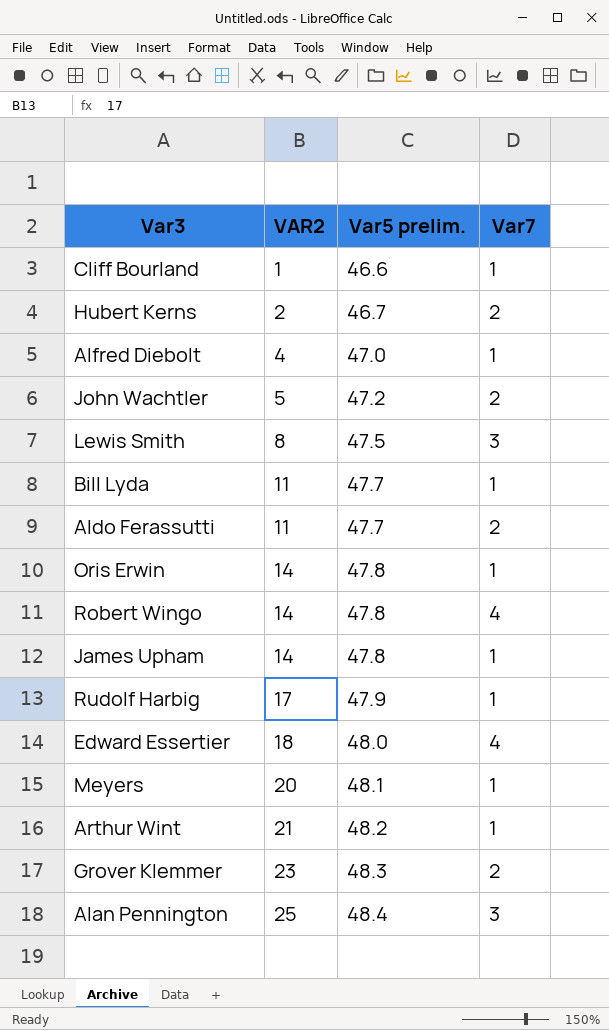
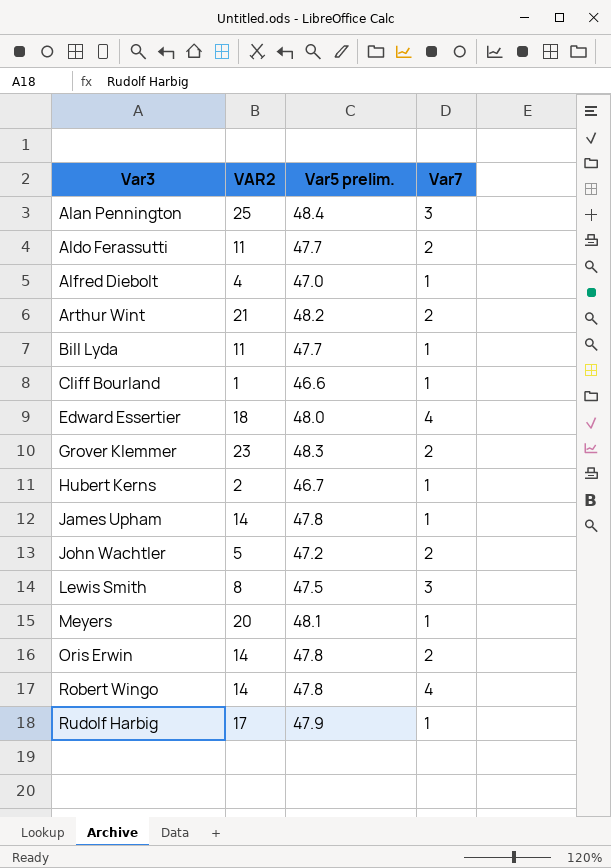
row order: VAR2 ascending -> Var3 ascending
Arthur Wint | Var7: 1 -> 2
Hubert Kerns | Var7: 2 -> 1
Oris Erwin | Var7: 1 -> 2

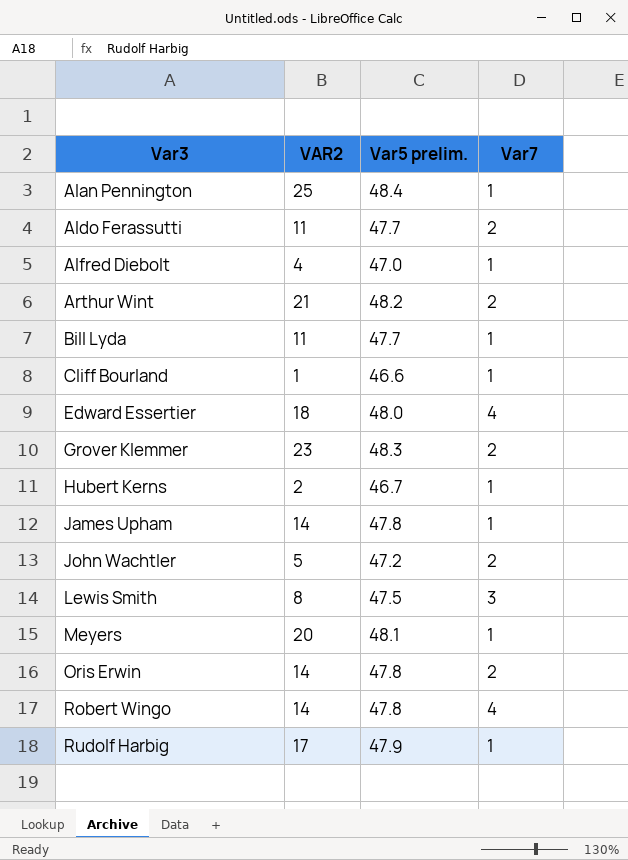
Alan Pennington | Var7: 3 -> 1

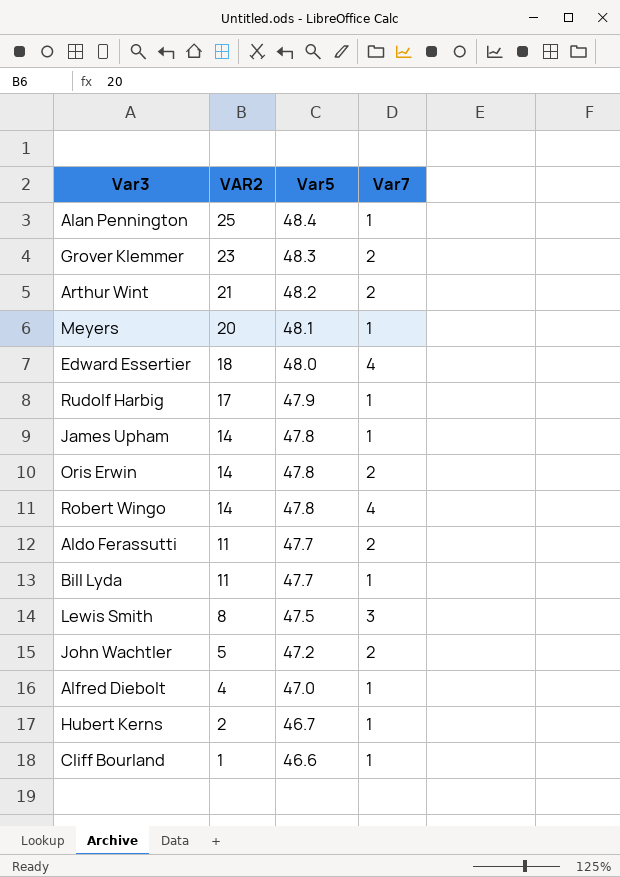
row order: Var3 ascending -> VAR2 descending
column name: Var5 prelim. -> Var5

